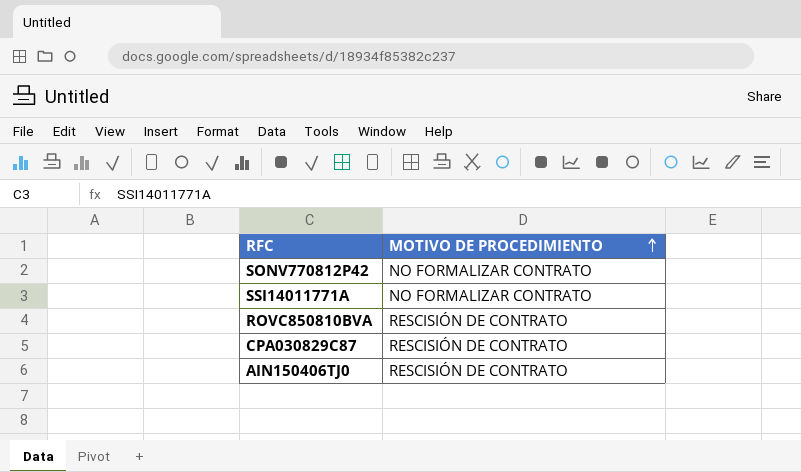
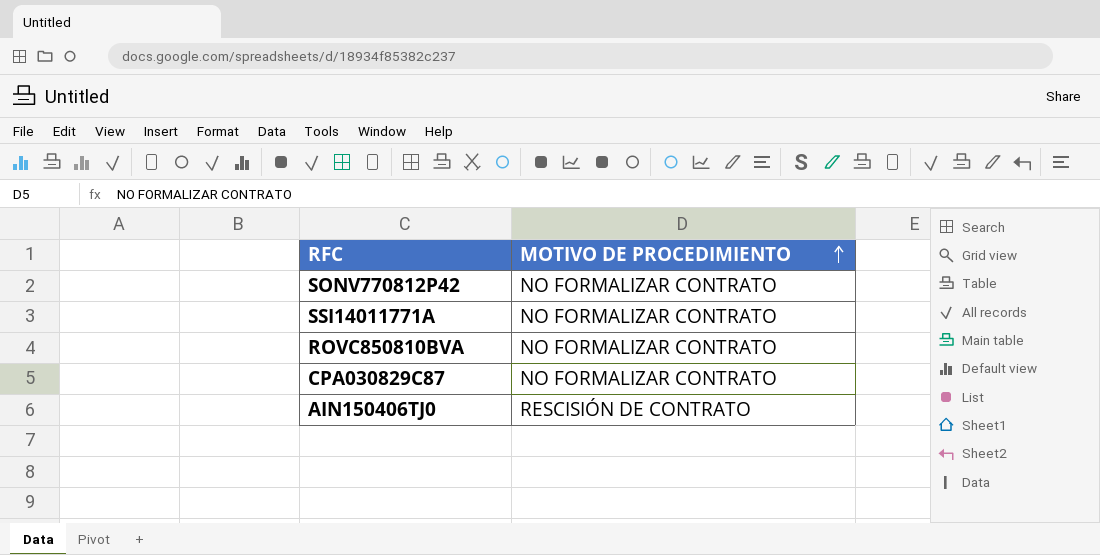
ROVC850810BVA | MOTIVO DE PROCEDIMIENTO: RESCISIÓN DE CONTRATO -> NO FORMALIZAR CONTRATO
CPA030829C87 | MOTIVO DE PROCEDIMIENTO: RESCISIÓN DE CONTRATO -> NO FORMALIZAR CONTRATO

